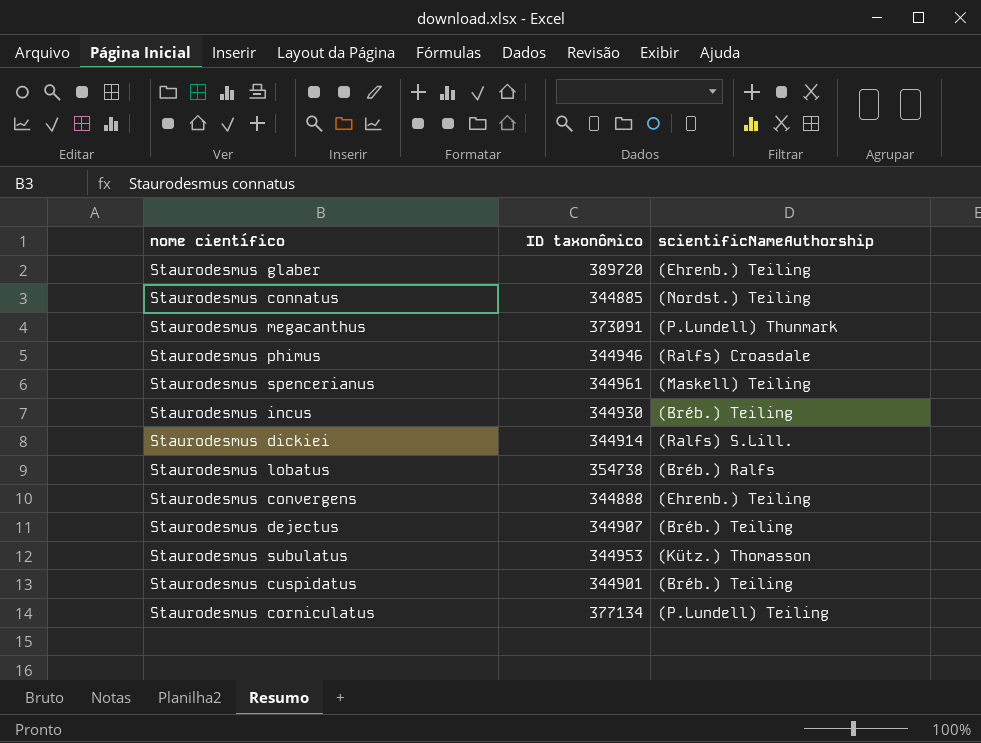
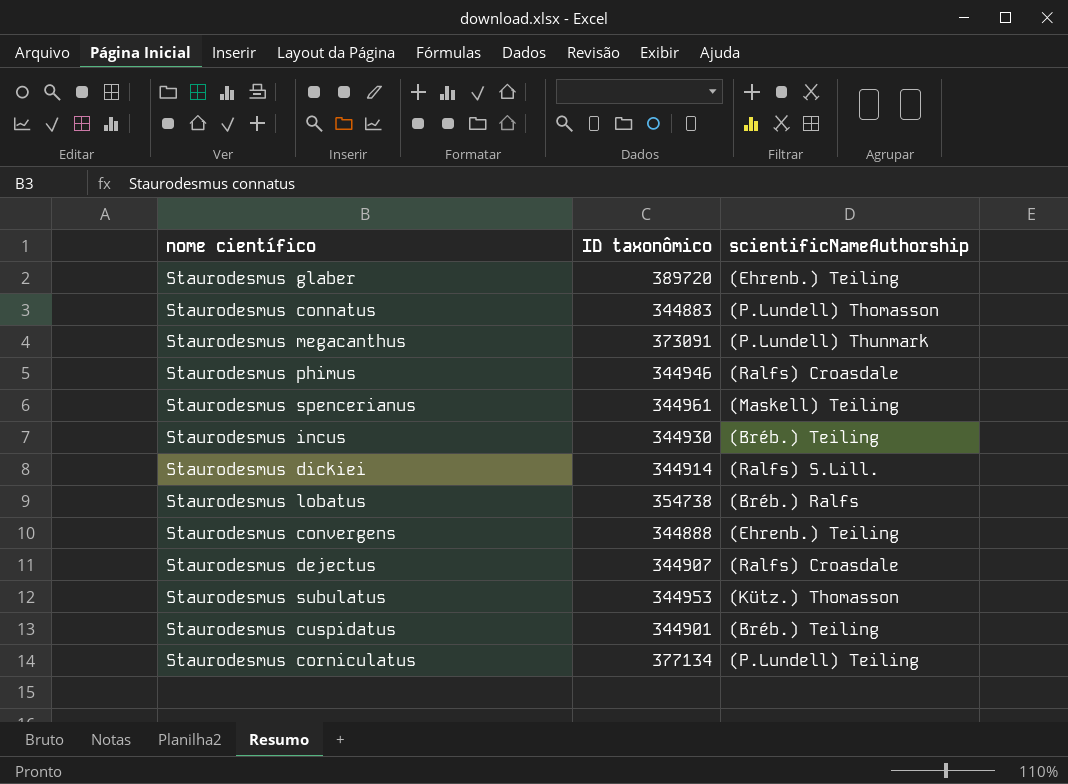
Staurodesmus connatus | ID taxonômico: 344885 -> 344883
Staurodesmus connatus | scientificNameAuthorship: (Nordst.) Teiling -> (P.Lundell) Thomasson
Staurodesmus dejectus | scientificNameAuthorship: (Bréb.) Teiling -> (Ralfs) Croasdale

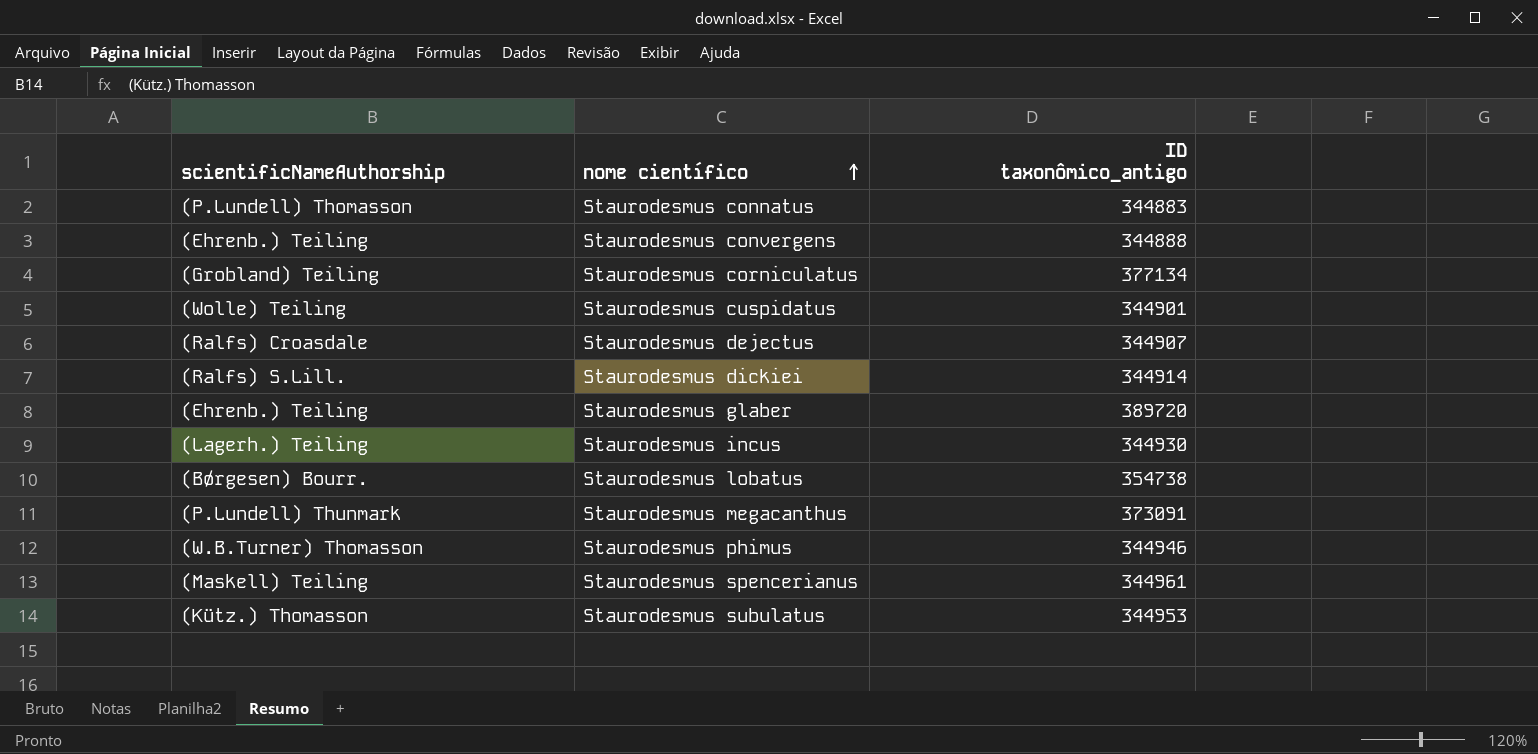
row order: none -> nome científico ascending
column scientificNameAuthorship | position: 3 -> 1
column name: ID taxonômico -> ID taxonômico_antigo
Staurodesmus corniculatus | scientificNameAuthorship: (P.Lundell) Teiling -> (Grobland) Teiling
Staurodesmus cuspidatus | scientificNameAuthorship: (Bréb.) Teiling -> (Wolle) Teiling
Staurodesmus incus | scientificNameAuthorship: (Bréb.) Teiling -> (Lagerh.) Teiling
Staurodesmus lobatus | scientificNameAuthorship: (Bréb.) Ralfs -> (Børgesen) Bourr.
Staurodesmus phimus | scientificNameAuthorship: (Ralfs) Croasdale -> (W.B.Turner) Thomasson

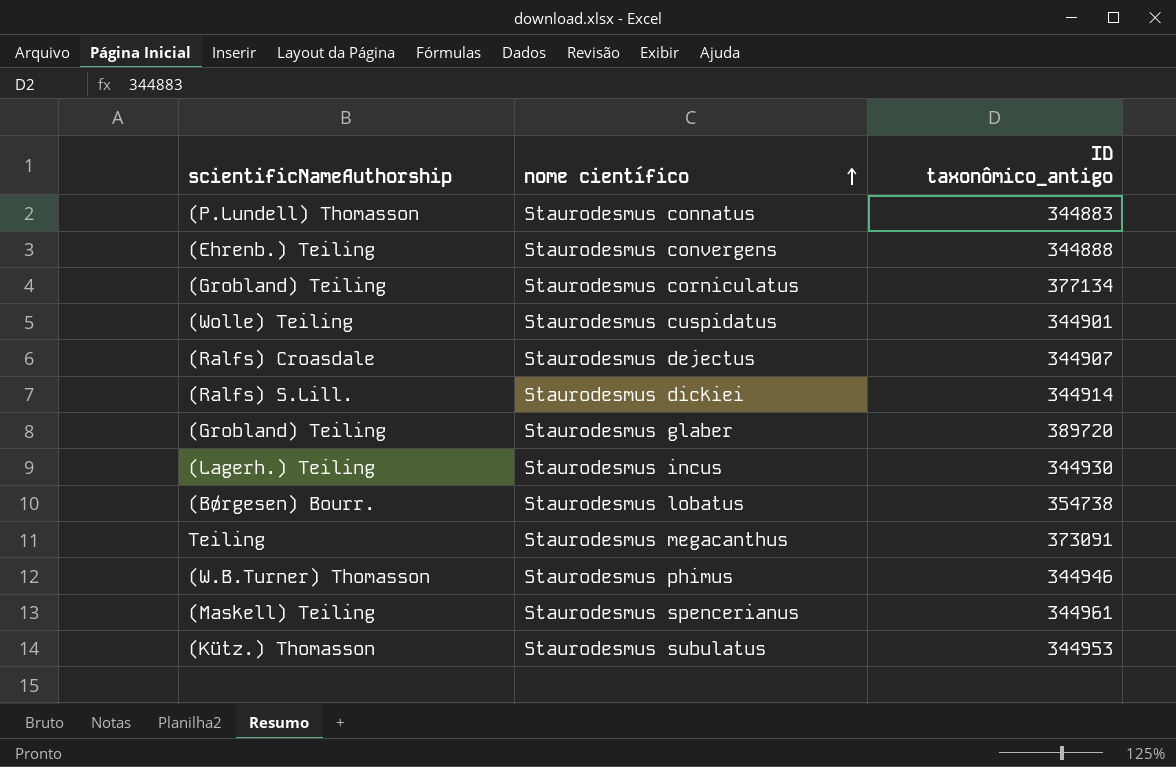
Staurodesmus glaber | scientificNameAuthorship: (Ehrenb.) Teiling -> (Grobland) Teiling
Staurodesmus megacanthus | scientificNameAuthorship: (P.Lundell) Thunmark -> Teiling

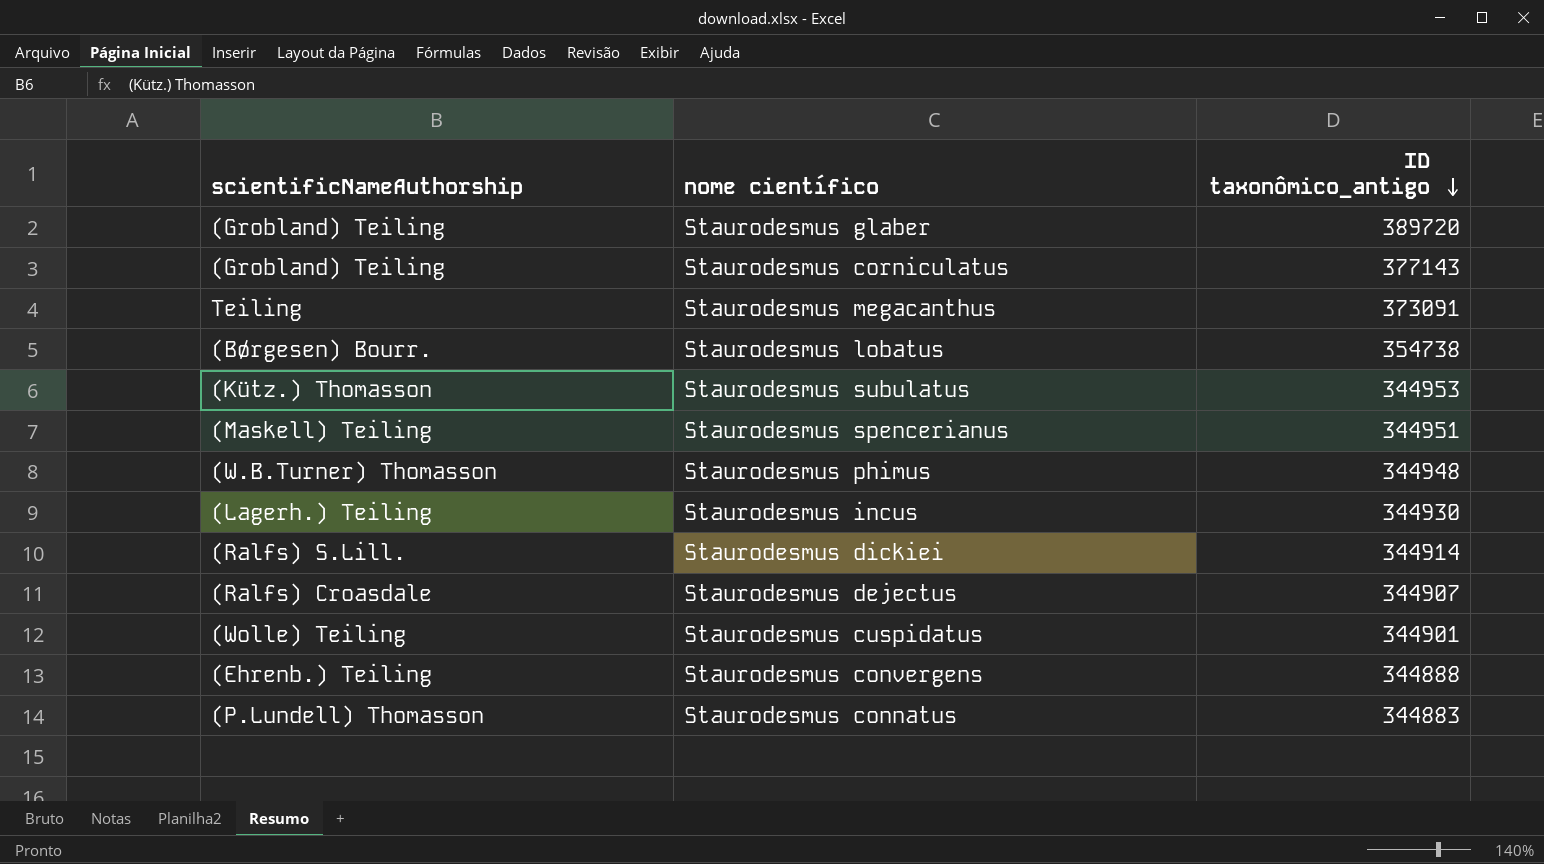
row order: nome científico ascending -> ID taxonômico_antigo descending
Staurodesmus corniculatus | ID taxonômico_antigo: 377134 -> 377143
Staurodesmus spencerianus | ID taxonômico_antigo: 344961 -> 344951
Staurodesmus phimus | ID taxonômico_antigo: 344946 -> 344948

